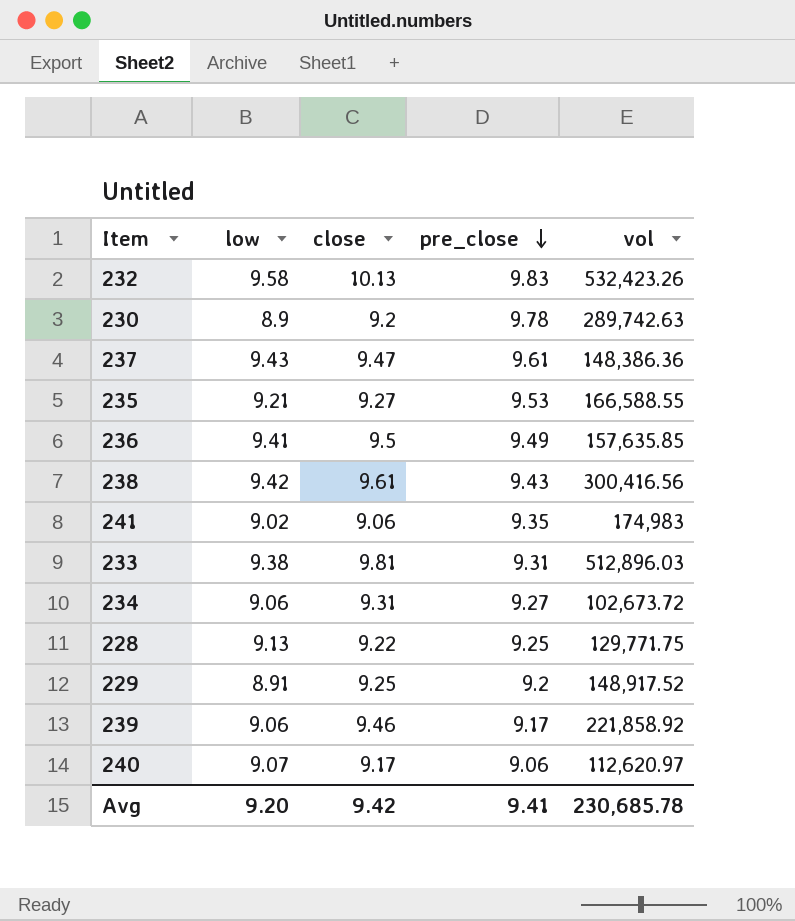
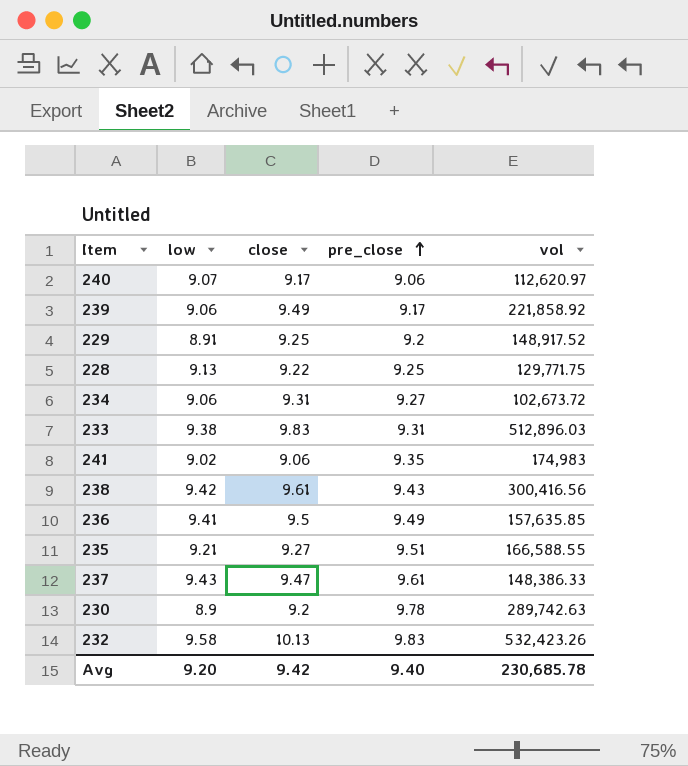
row order: pre_close descending -> pre_close ascending
239 | close: 9.46 -> 9.49
233 | close: 9.81 -> 9.83
235 | pre_close: 9.53 -> 9.51
237 | vol: 148,386.36 -> 148,386.33
Avg | pre_close: 9.41 -> 9.40

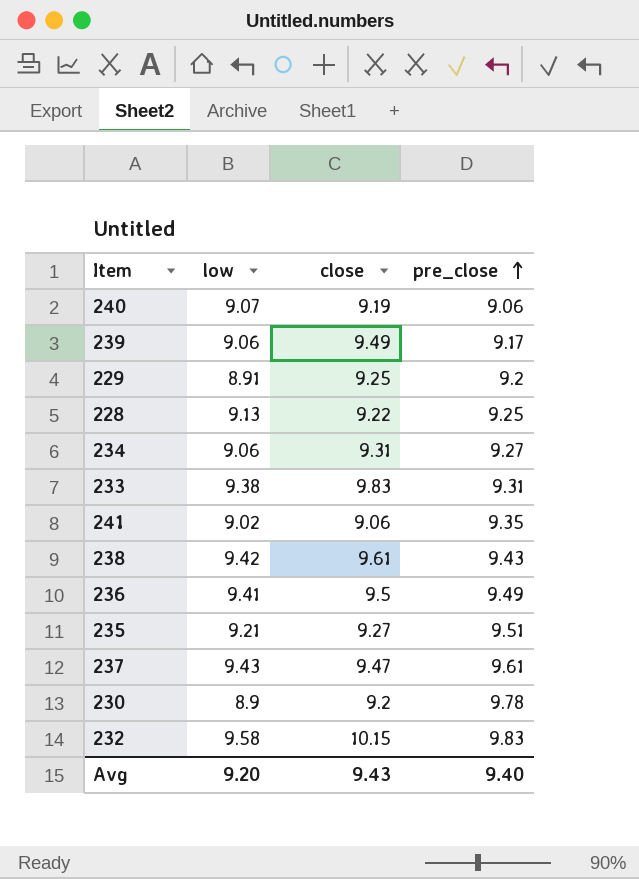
column vol | position: 5 -> none
240 | close: 9.17 -> 9.19
232 | close: 10.13 -> 10.15
Avg | close: 9.42 -> 9.43

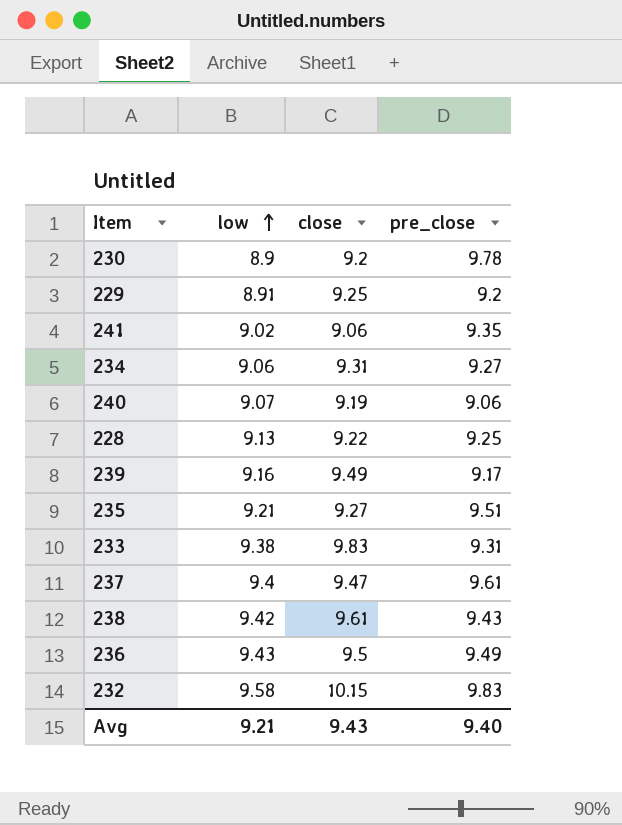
row order: pre_close ascending -> low ascending
239 | low: 9.06 -> 9.16
237 | low: 9.43 -> 9.4
236 | low: 9.41 -> 9.43
Avg | low: 9.20 -> 9.21

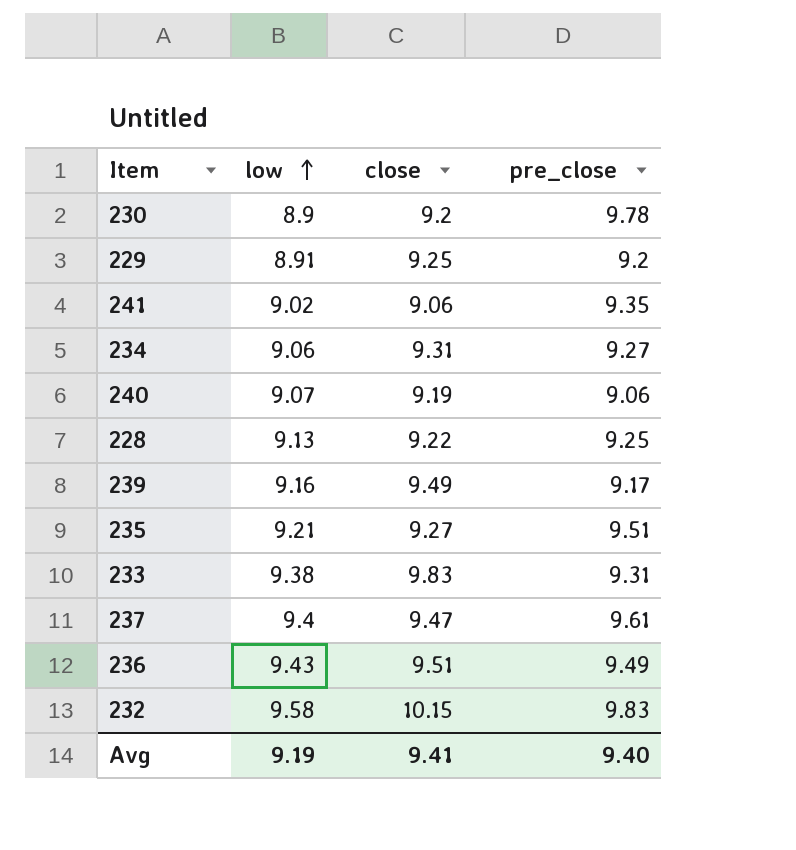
row 238: 9.42 | 9.61 | 9.43 -> none
236 | close: 9.5 -> 9.51
Avg | low: 9.21 -> 9.19
Avg | close: 9.43 -> 9.41

